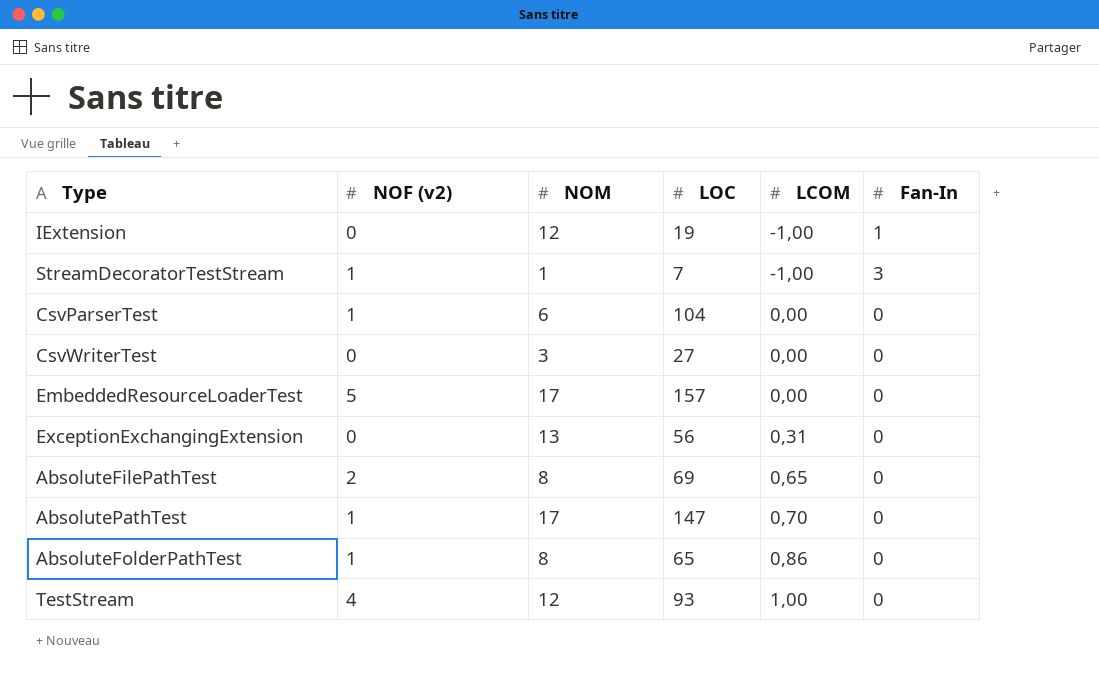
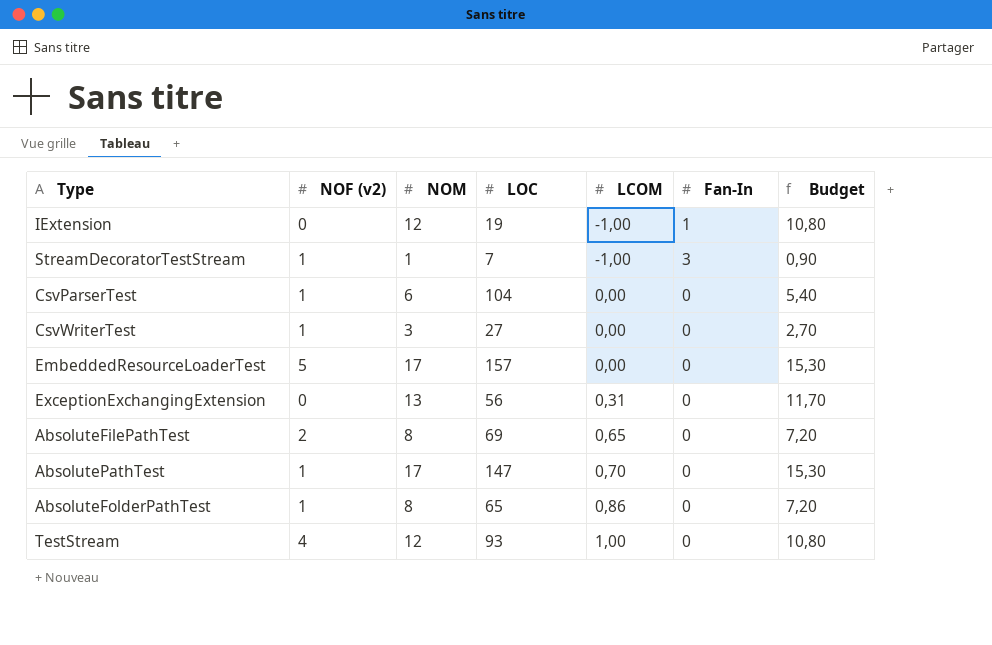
column Budget | formula: none -> [NOM] * 0,9
CsvWriterTest | NOF (v2): 0 -> 1

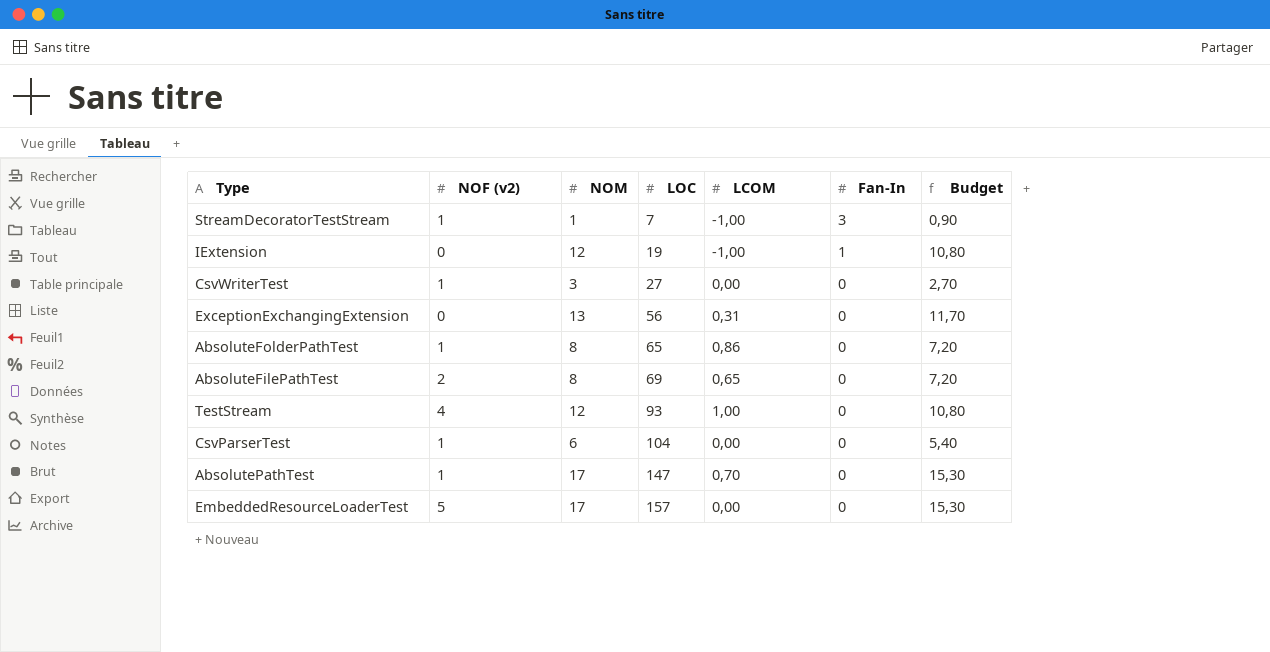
row order: LCOM ascending -> LOC ascending

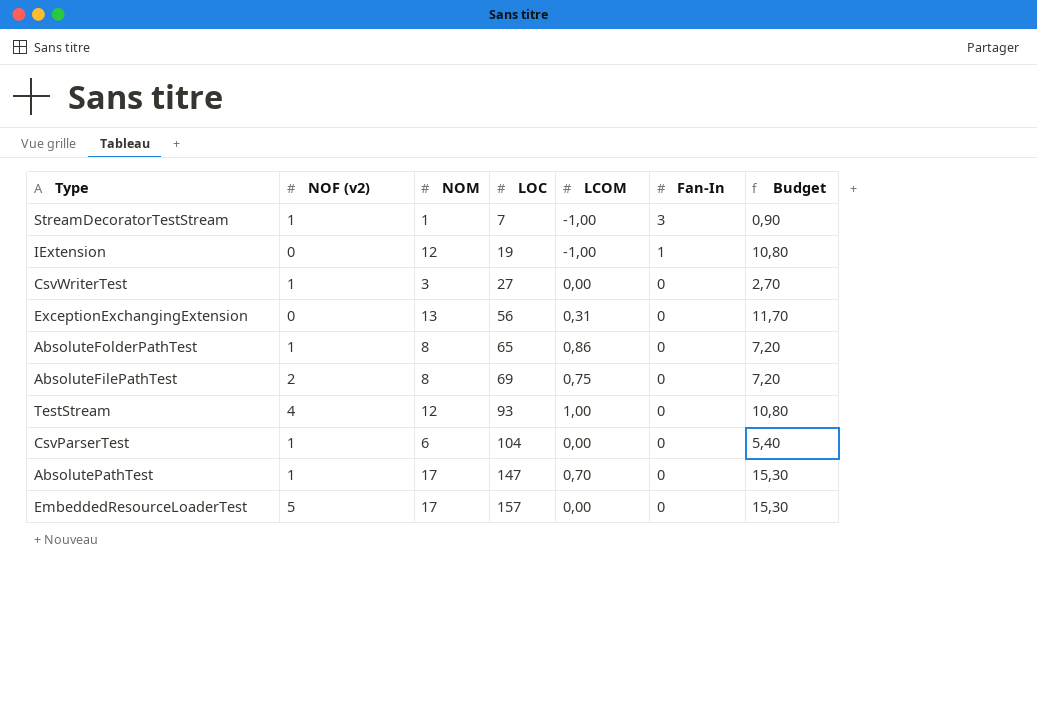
AbsoluteFilePathTest | LCOM: 0,65 -> 0,75

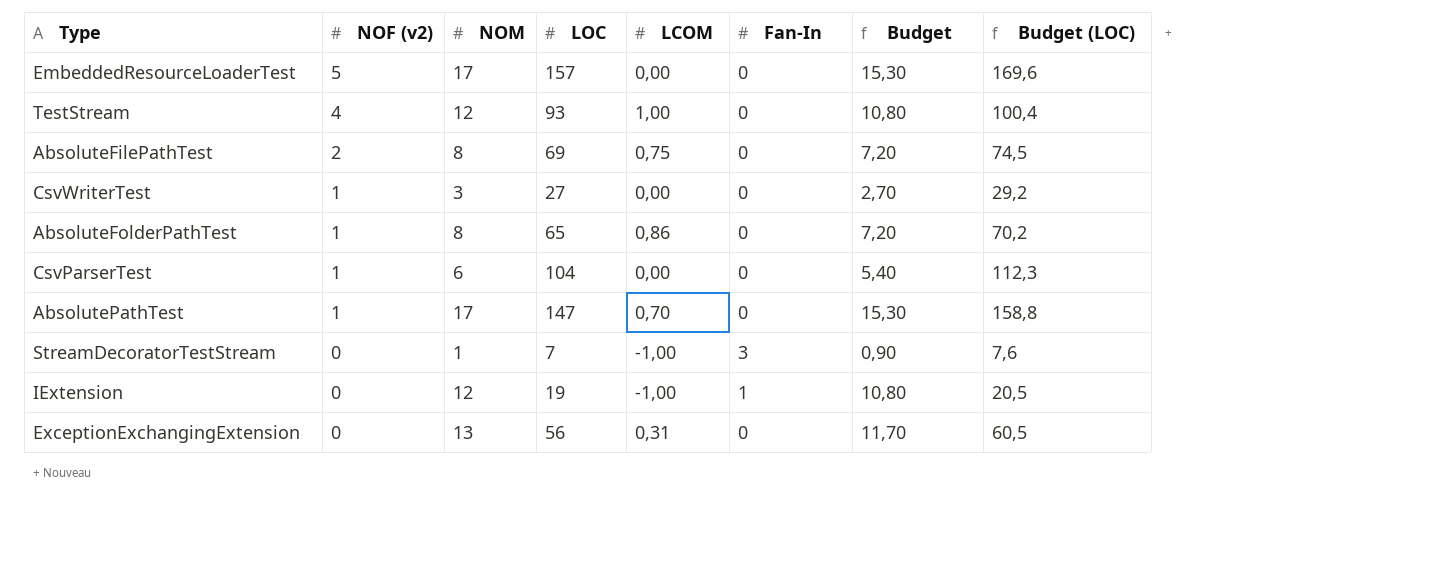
row order: LOC ascending -> NOF (v2) descending
column Budget (LOC) | formula: none -> [LOC] * 1,08
StreamDecoratorTestStream | NOF (v2): 1 -> 0

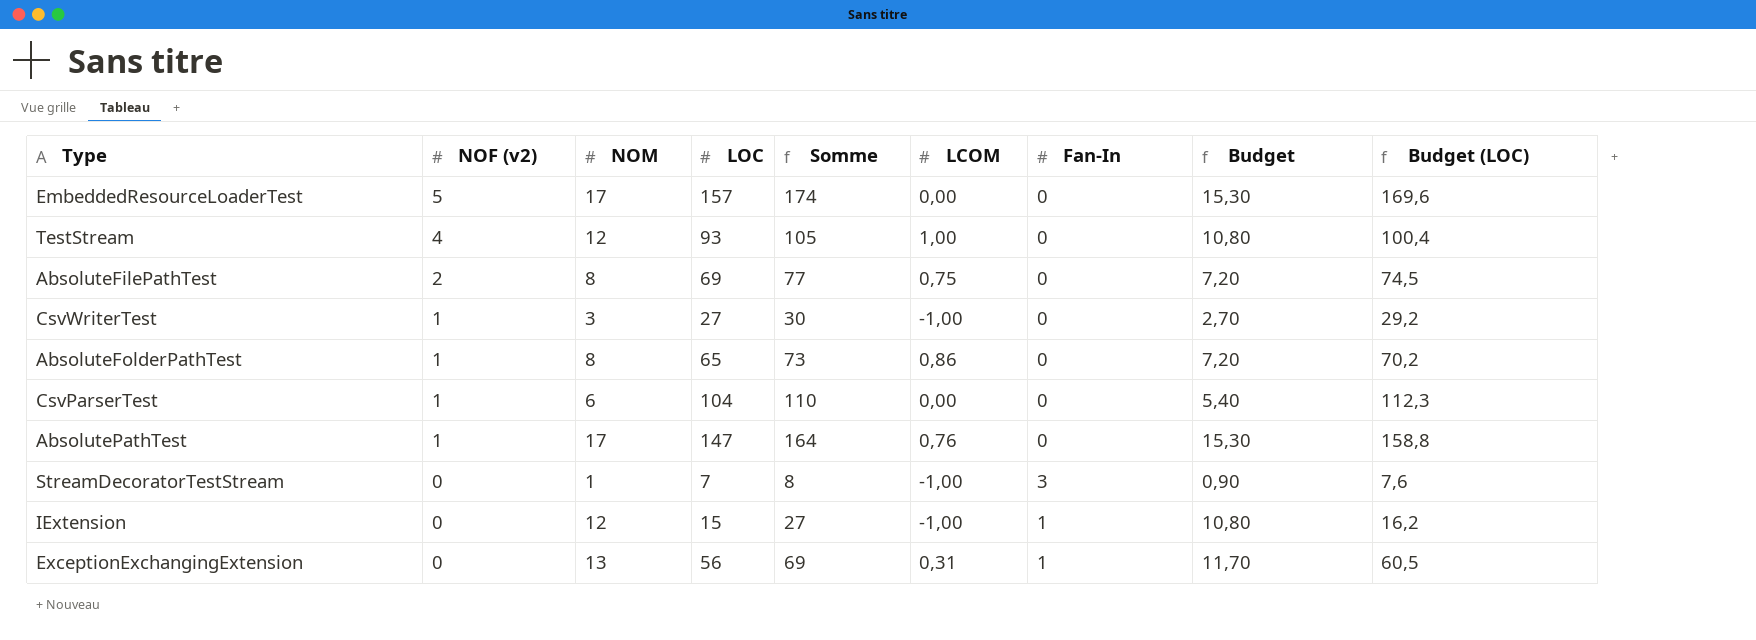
column Somme | formula: none -> [NOM] + [LOC]
CsvWriterTest | LCOM: 0,00 -> -1,00
AbsolutePathTest | LCOM: 0,70 -> 0,76
IExtension | LOC: 19 -> 15
IExtension | Budget (LOC): 20,5 -> 16,2
ExceptionExchangingExtension | Fan-In: 0 -> 1

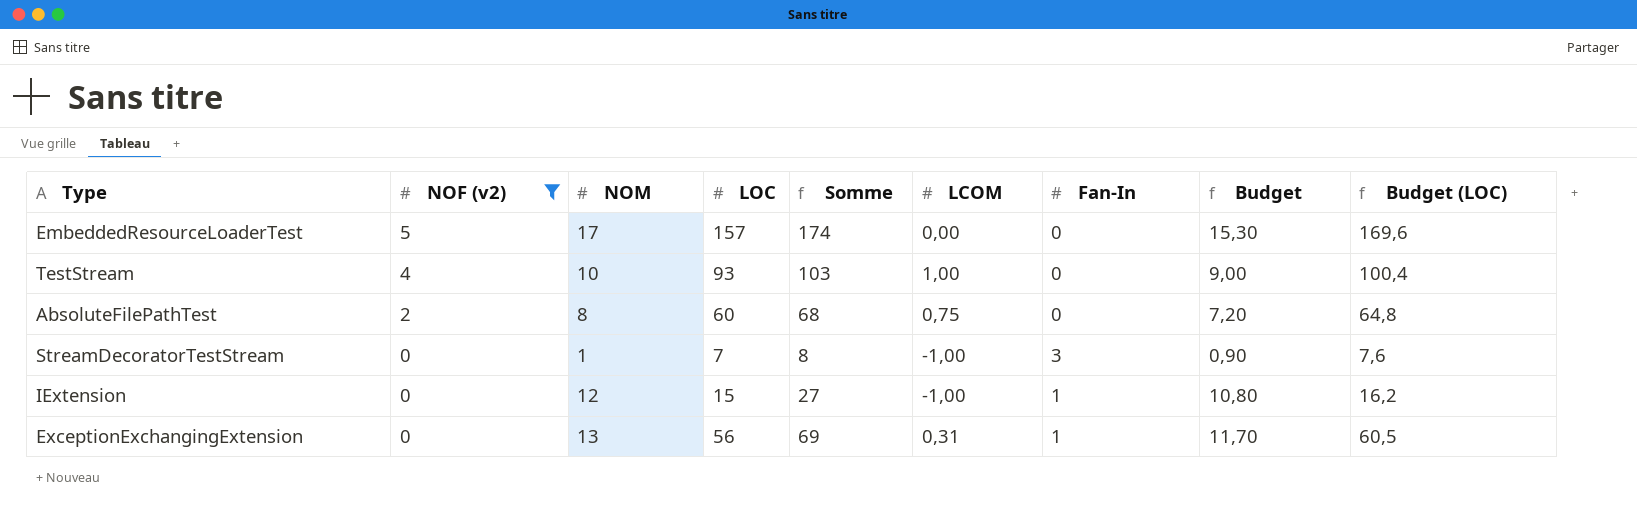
filter: none -> NOF (v2) != 1
TestStream | NOM: 12 -> 10
TestStream | Somme: 105 -> 103
TestStream | Budget: 10,80 -> 9,00
AbsoluteFilePathTest | LOC: 69 -> 60
AbsoluteFilePathTest | Somme: 77 -> 68
AbsoluteFilePathTest | Budget (LOC): 74,5 -> 64,8

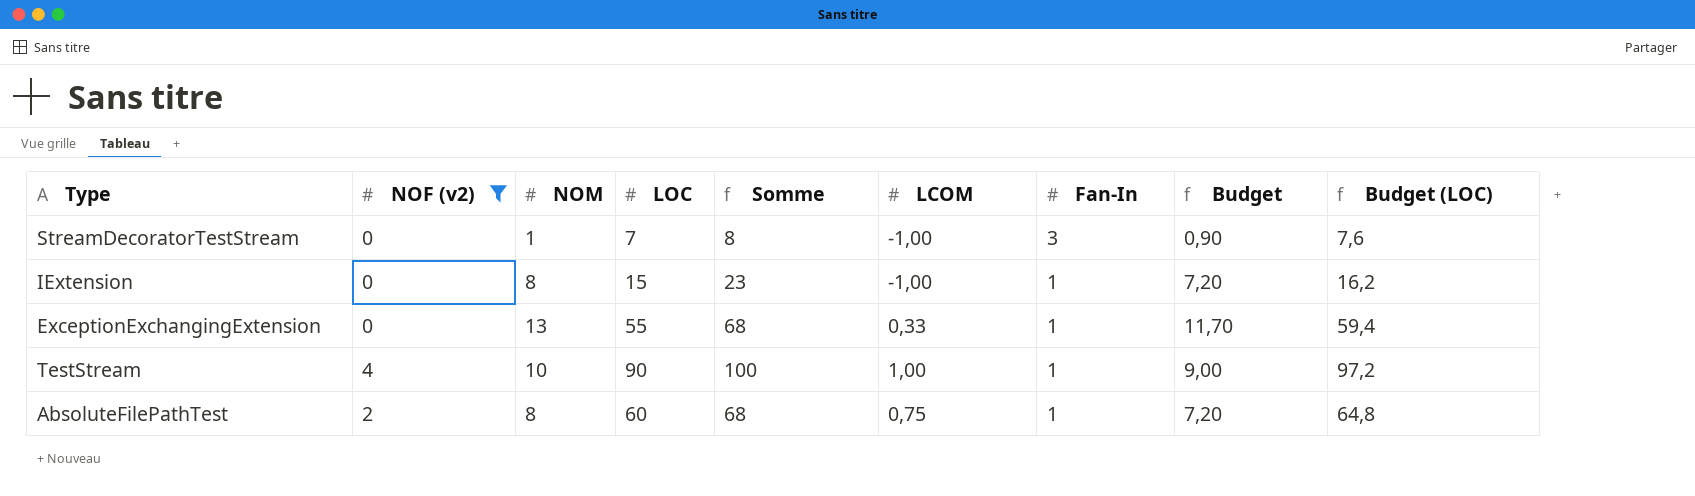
row order: NOF (v2) descending -> Fan-In descending
row EmbeddedResourceLoaderTest: 5 | 17 | 157 | 174 | 0,00 | 0 | 15,30 | 169,6 -> none
IExtension | NOM: 12 -> 8
IExtension | Somme: 27 -> 23
IExtension | Budget: 10,80 -> 7,20
ExceptionExchangingExtension | LOC: 56 -> 55
ExceptionExchangingExtension | Somme: 69 -> 68
ExceptionExchangingExtension | LCOM: 0,31 -> 0,33
ExceptionExchangingExtension | Budget (LOC): 60,5 -> 59,4
TestStream | LOC: 93 -> 90
TestStream | Somme: 103 -> 100
TestStream | Fan-In: 0 -> 1
TestStream | Budget (LOC): 100,4 -> 97,2
AbsoluteFilePathTest | Fan-In: 0 -> 1

